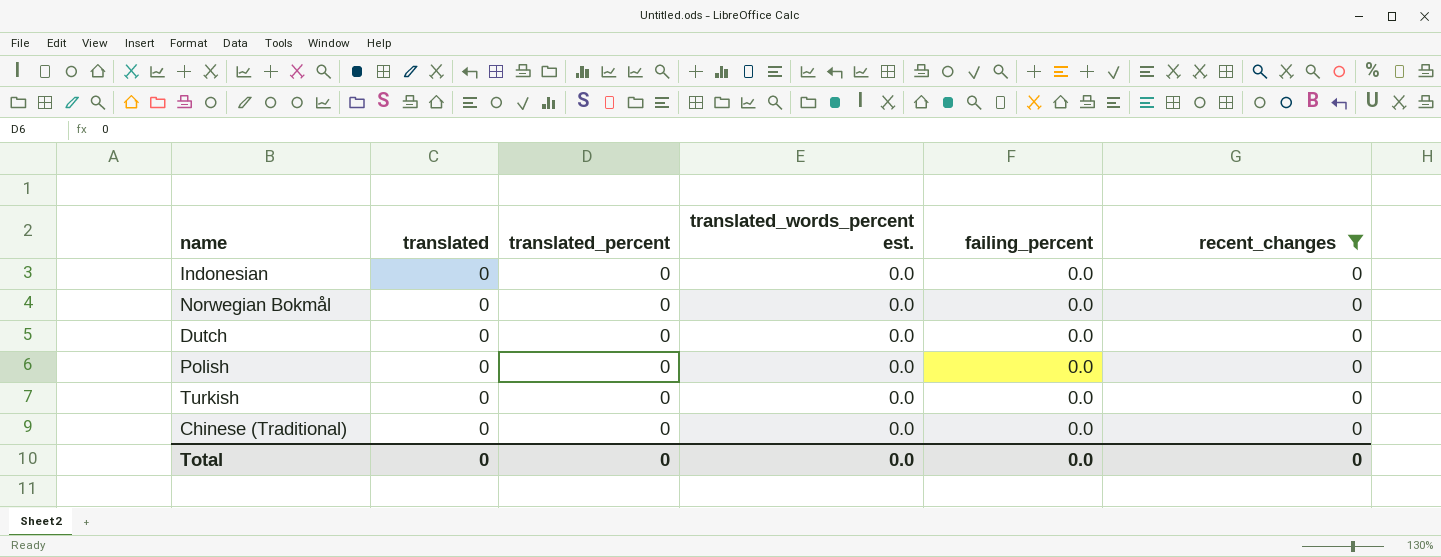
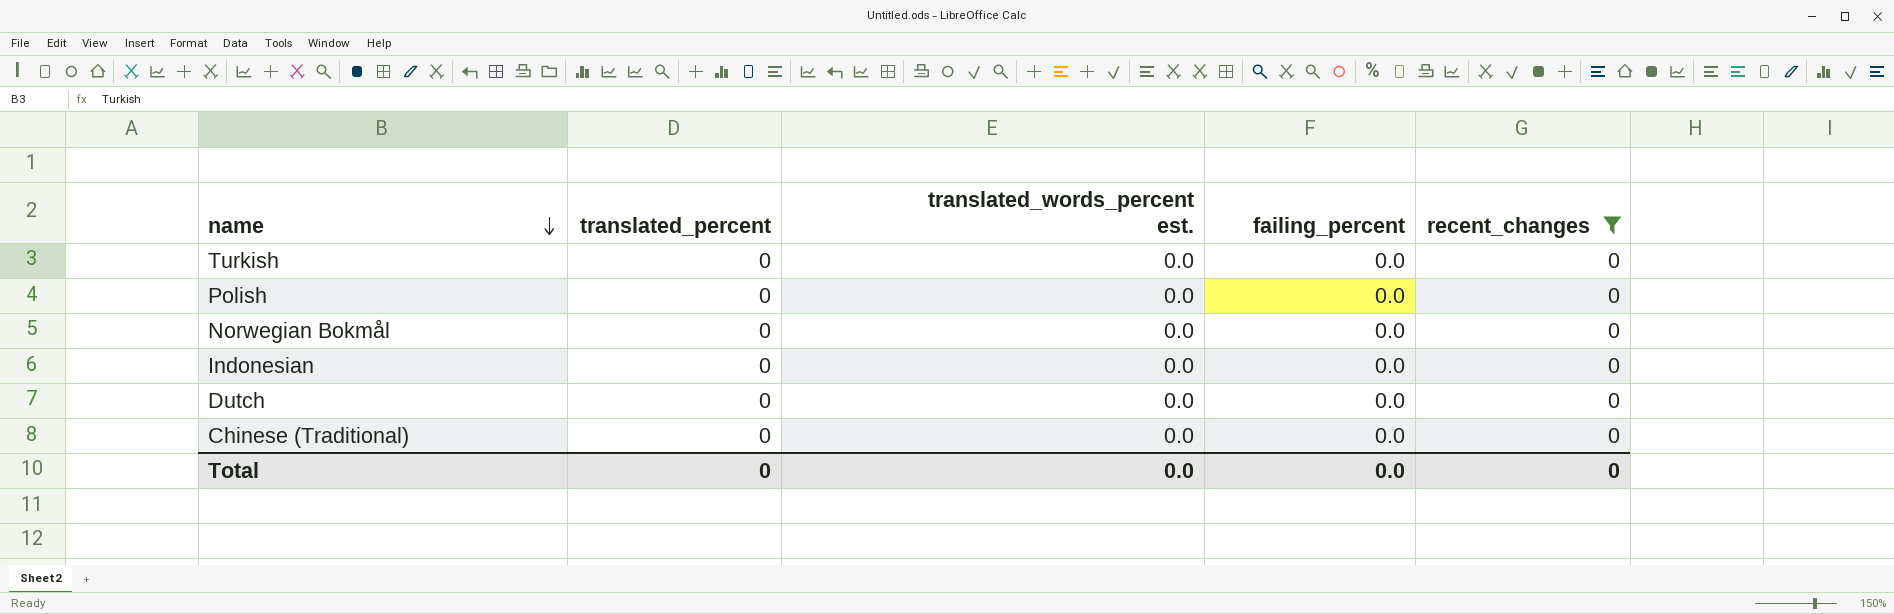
row order: none -> name descending
column translated | position: 2 -> none

